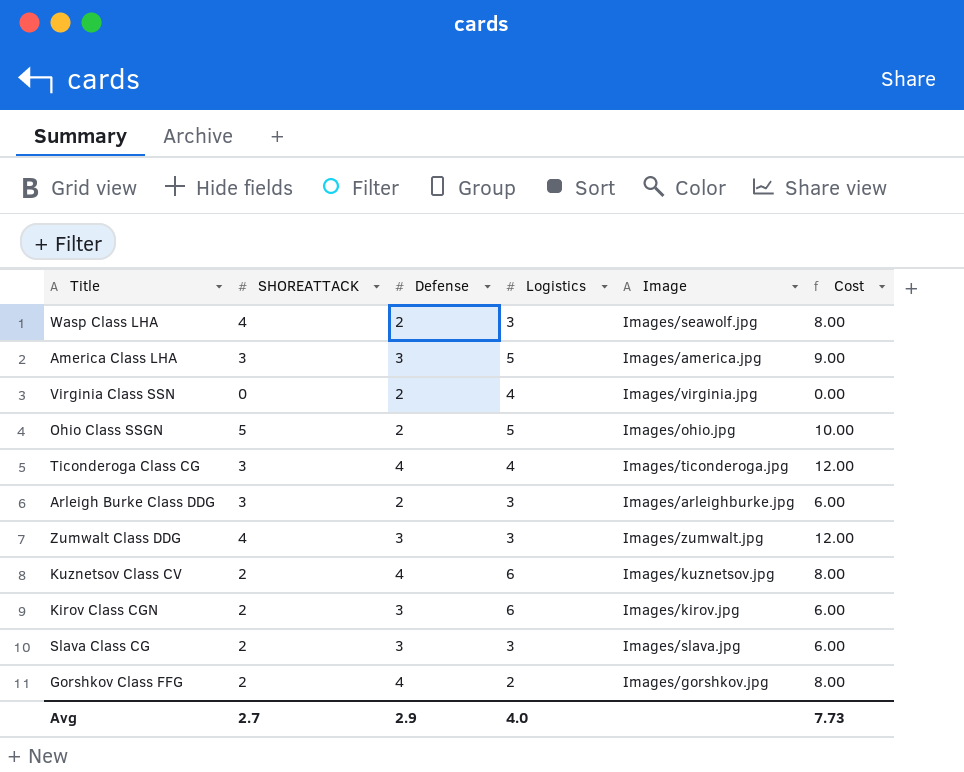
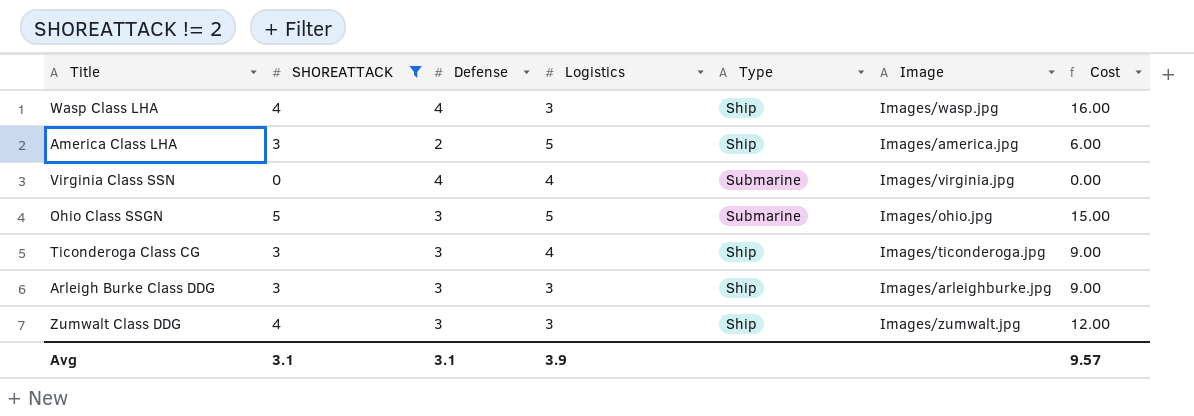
filter: none -> SHOREATTACK != 2
column Type | position: none -> 5
Wasp Class LHA | Defense: 2 -> 4
Wasp Class LHA | Image: Images/seawolf.jpg -> Images/wasp.jpg
Wasp Class LHA | Cost: 8.00 -> 16.00
America Class LHA | Defense: 3 -> 2
America Class LHA | Cost: 9.00 -> 6.00
Virginia Class SSN | Defense: 2 -> 4
Ohio Class SSGN | Defense: 2 -> 3
Ohio Class SSGN | Cost: 10.00 -> 15.00
Ticonderoga Class CG | Defense: 4 -> 3
Ticonderoga Class CG | Cost: 12.00 -> 9.00
Arleigh Burke Class DDG | Defense: 2 -> 3
Arleigh Burke Class DDG | Cost: 6.00 -> 9.00
Avg | SHOREATTACK: 2.7 -> 3.1
Avg | Defense: 2.9 -> 3.1
Avg | Logistics: 4.0 -> 3.9
Avg | Cost: 7.73 -> 9.57

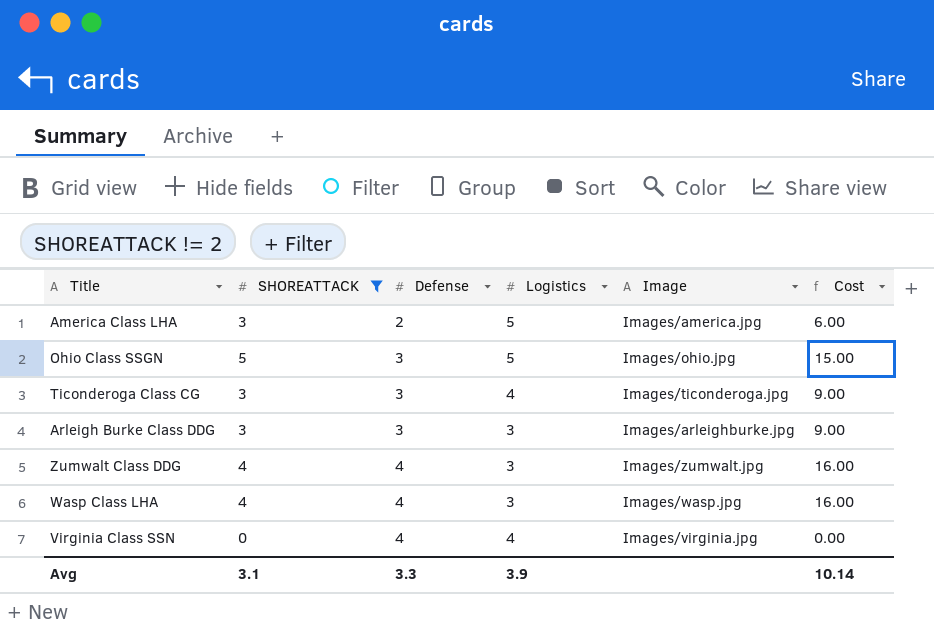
row order: none -> Defense ascending
column Type | position: 5 -> none
Zumwalt Class DDG | Defense: 3 -> 4
Zumwalt Class DDG | Cost: 12.00 -> 16.00
Avg | Defense: 3.1 -> 3.3
Avg | Cost: 9.57 -> 10.14

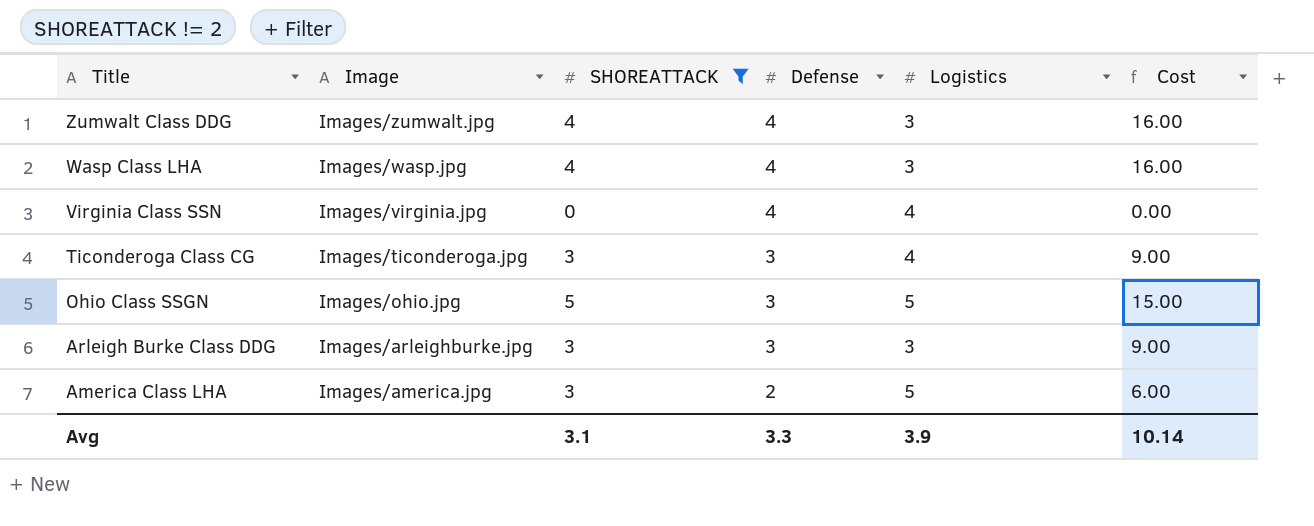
row order: Defense ascending -> Title descending
column Image | position: 5 -> 2

